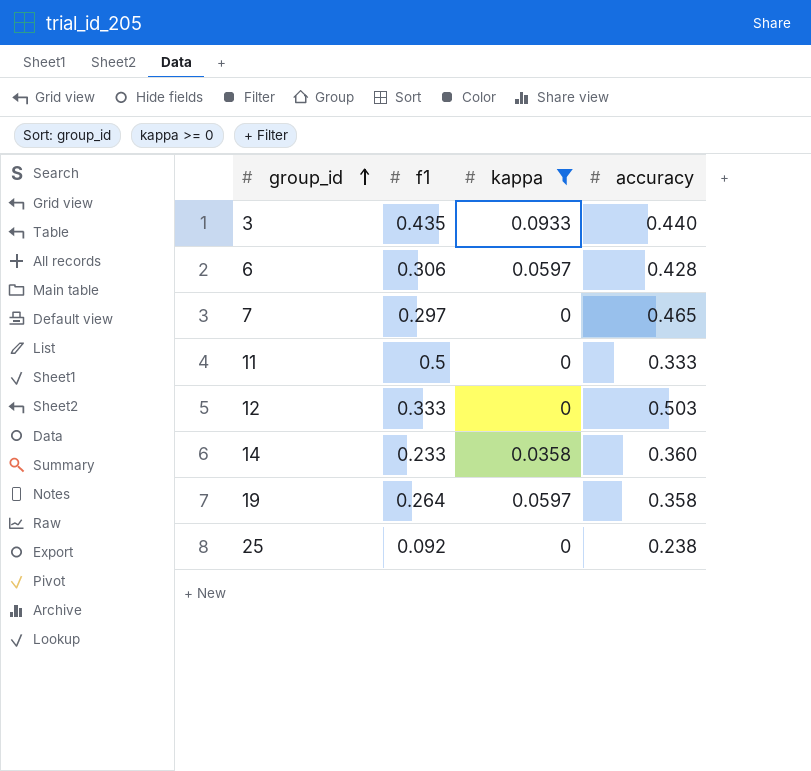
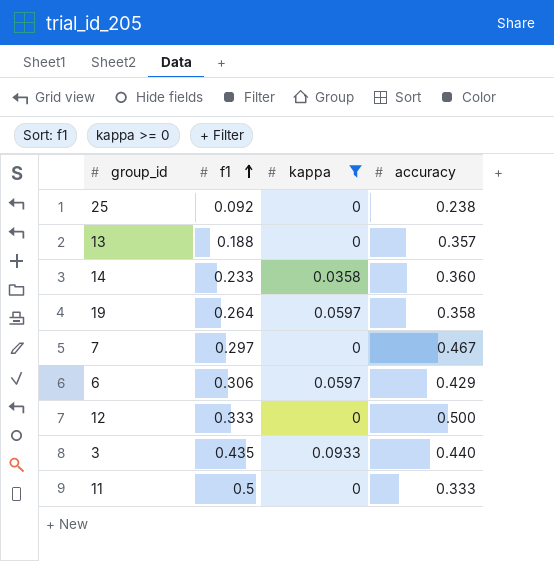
row order: group_id ascending -> f1 ascending
row 13: none -> 0.188 | 0 | 0.357
7 | accuracy: 0.465 -> 0.467
6 | accuracy: 0.428 -> 0.429
12 | accuracy: 0.503 -> 0.500

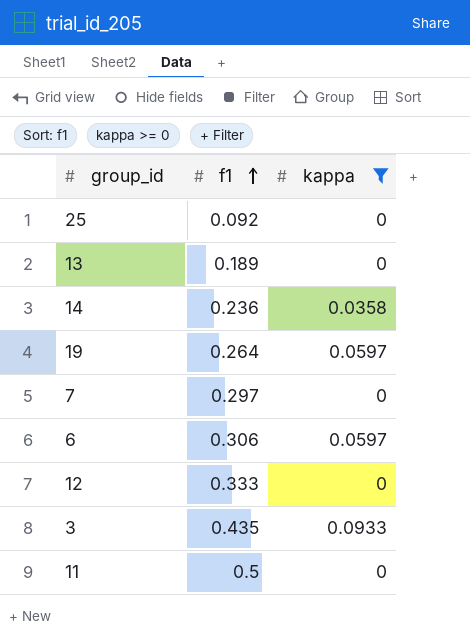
column accuracy | position: 4 -> none
13 | f1: 0.188 -> 0.189
14 | f1: 0.233 -> 0.236

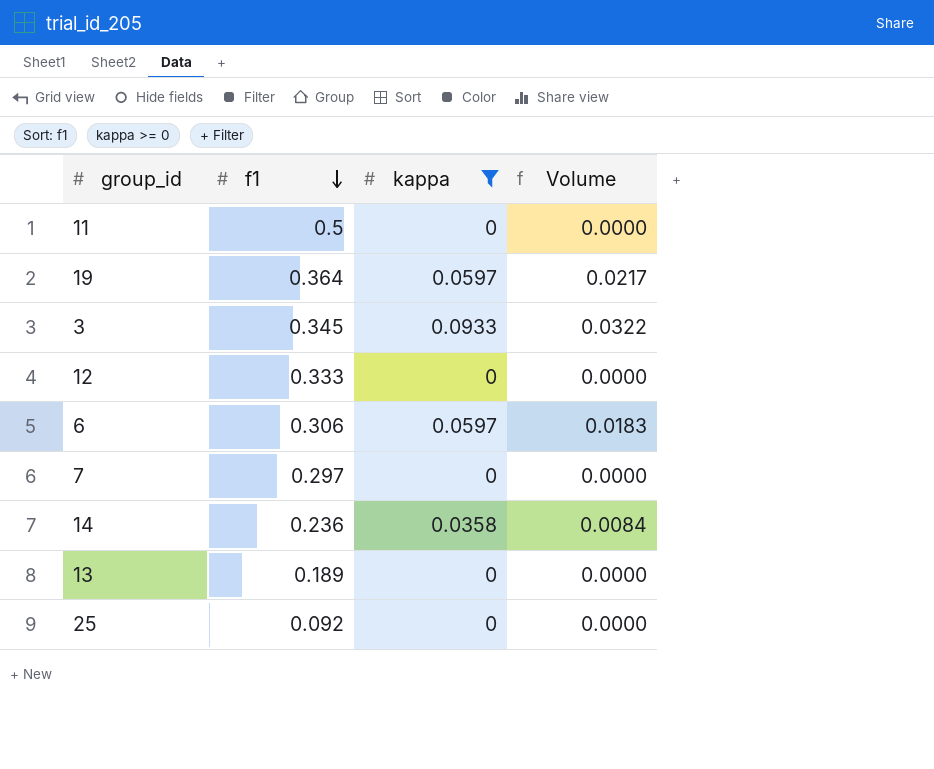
row order: f1 ascending -> f1 descending
column Volume | formula: none -> [f1] * [kappa]
19 | f1: 0.264 -> 0.364
3 | f1: 0.435 -> 0.345

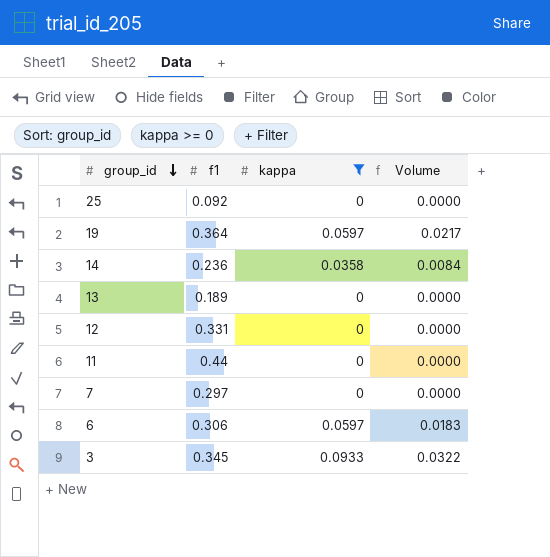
row order: f1 descending -> group_id descending
12 | f1: 0.333 -> 0.331
11 | f1: 0.5 -> 0.44

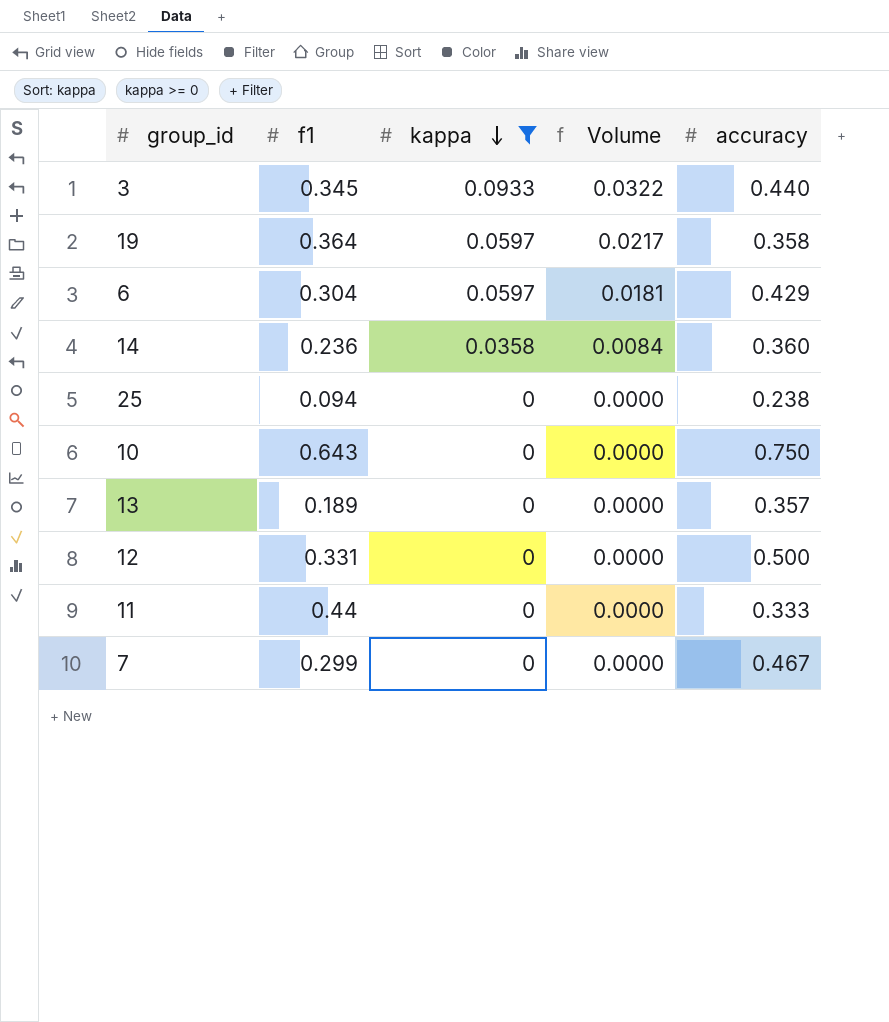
row order: group_id descending -> kappa descending
column accuracy | position: none -> 5
6 | f1: 0.306 -> 0.304
6 | Volume: 0.0183 -> 0.0181
25 | f1: 0.092 -> 0.094
row 10: none -> 0.643 | 0 | 0.0000 | 0.750
7 | f1: 0.297 -> 0.299

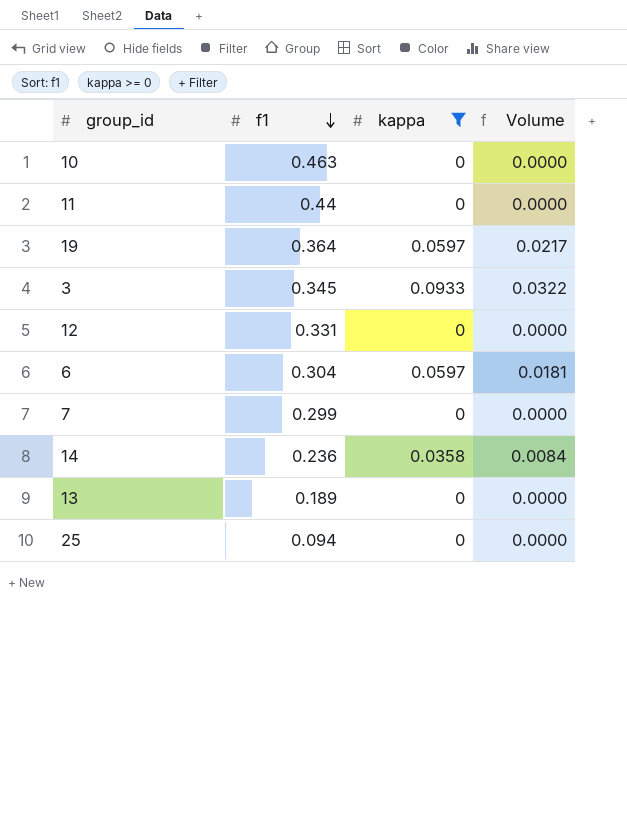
row order: kappa descending -> f1 descending
column accuracy | position: 5 -> none
10 | f1: 0.643 -> 0.463

